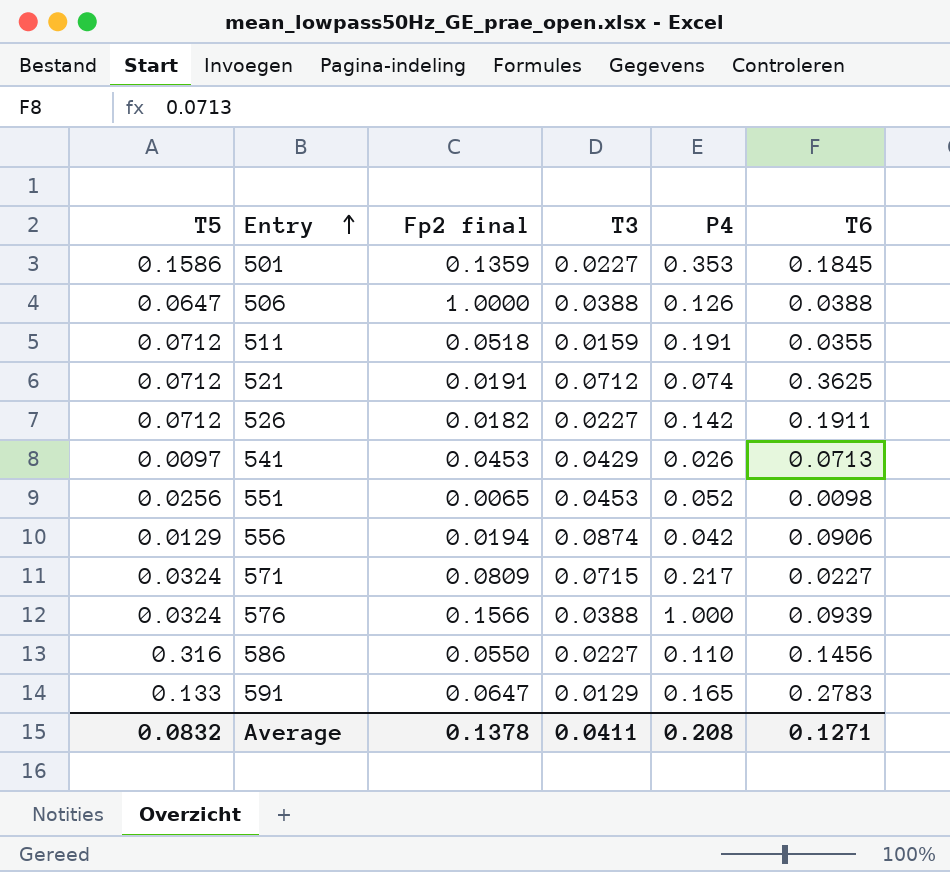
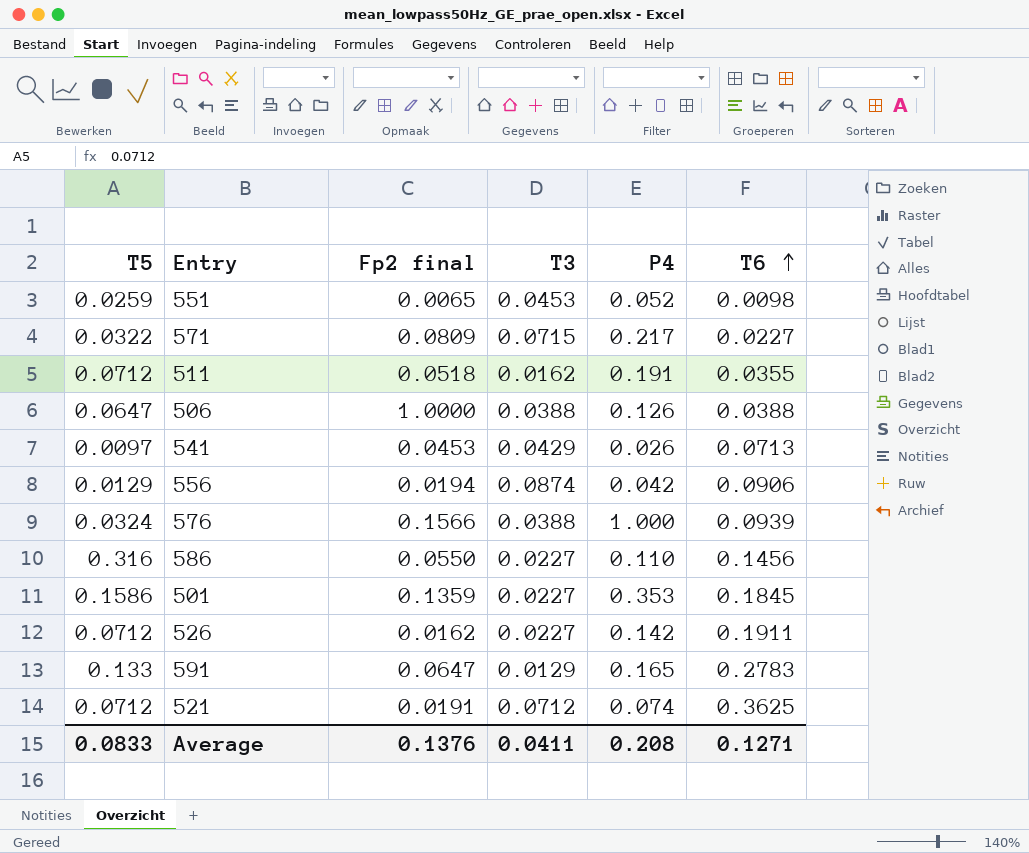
row order: Entry ascending -> T6 ascending
551 | T5: 0.0256 -> 0.0259
571 | T5: 0.0324 -> 0.0322
511 | T3: 0.0159 -> 0.0162
526 | Fp2 final: 0.0182 -> 0.0162
Average | T5: 0.0832 -> 0.0833
Average | Fp2 final: 0.1378 -> 0.1376

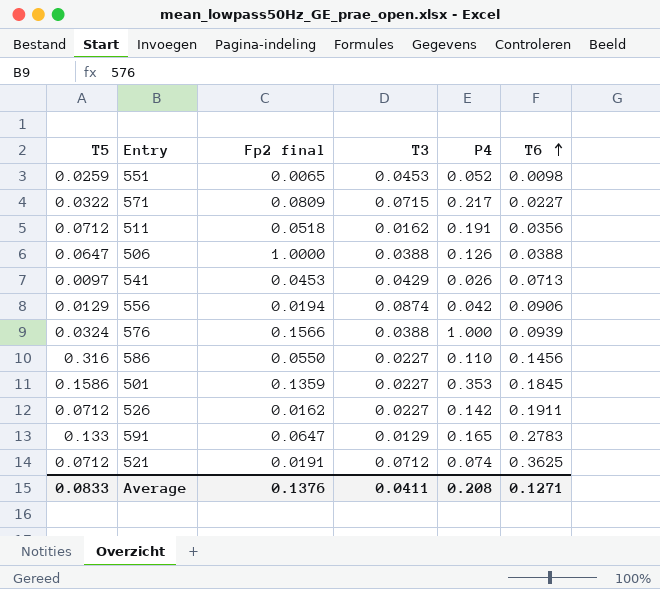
511 | T6: 0.0355 -> 0.0356

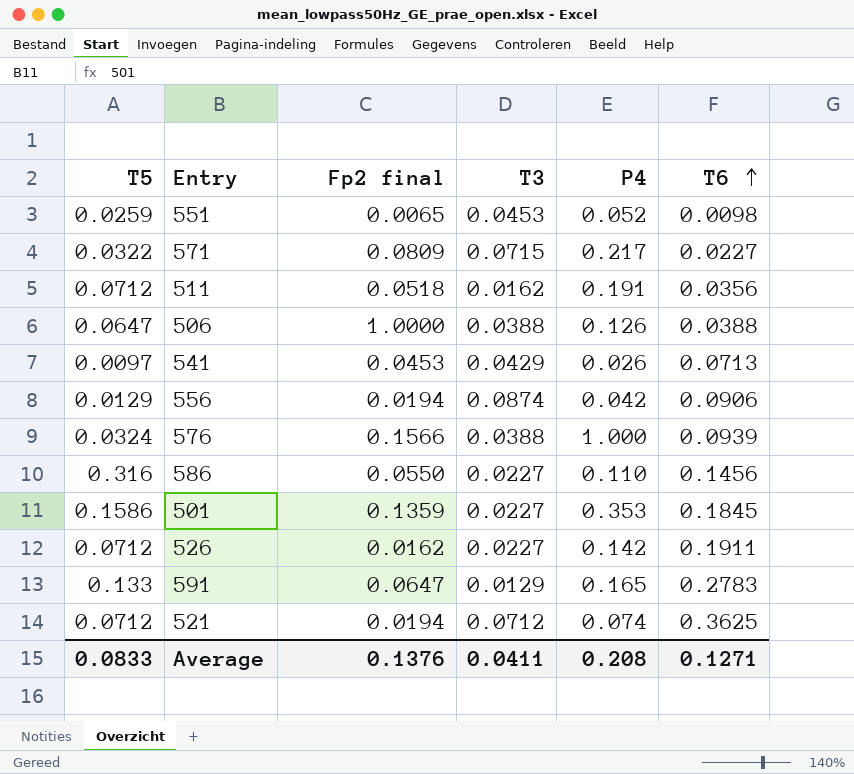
521 | Fp2 final: 0.0191 -> 0.0194

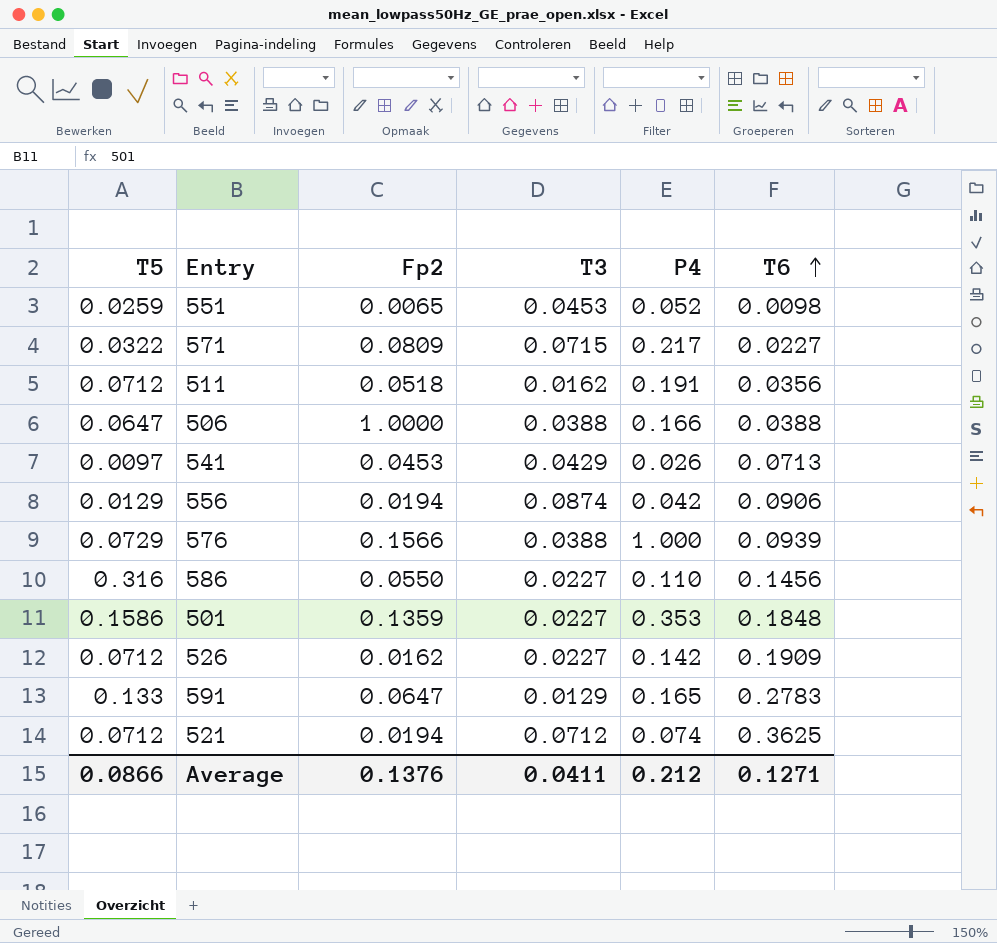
column name: Fp2 final -> Fp2
506 | P4: 0.126 -> 0.166
576 | T5: 0.0324 -> 0.0729
501 | T6: 0.1845 -> 0.1848
526 | T6: 0.1911 -> 0.1909
Average | T5: 0.0833 -> 0.0866
Average | P4: 0.208 -> 0.212

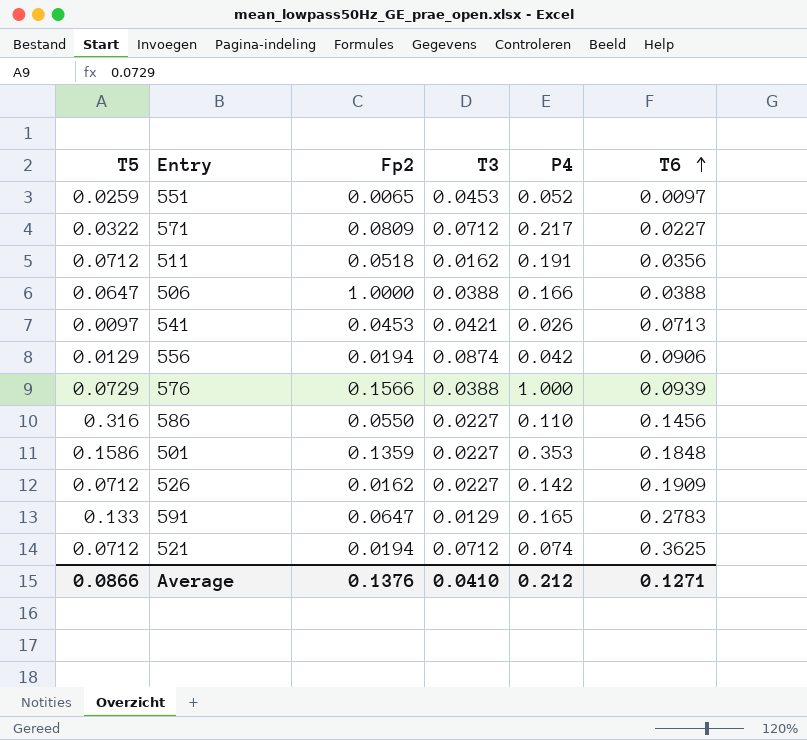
551 | T6: 0.0098 -> 0.0097
571 | T3: 0.0715 -> 0.0712
541 | T3: 0.0429 -> 0.0421
Average | T3: 0.0411 -> 0.0410

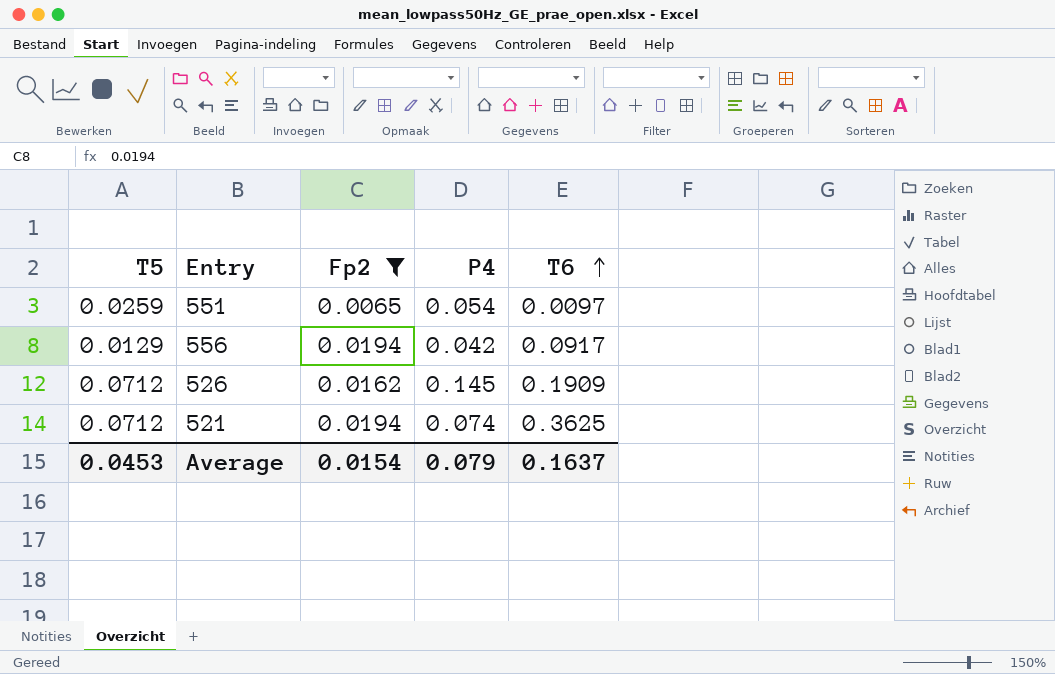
filter: none -> Fp2 <= 0.0194
column T3 | position: 4 -> none
551 | P4: 0.052 -> 0.054
556 | T6: 0.0906 -> 0.0917
526 | P4: 0.142 -> 0.145
Average | T5: 0.0866 -> 0.0453
Average | Fp2: 0.1376 -> 0.0154
Average | P4: 0.212 -> 0.079
Average | T6: 0.1271 -> 0.1637

